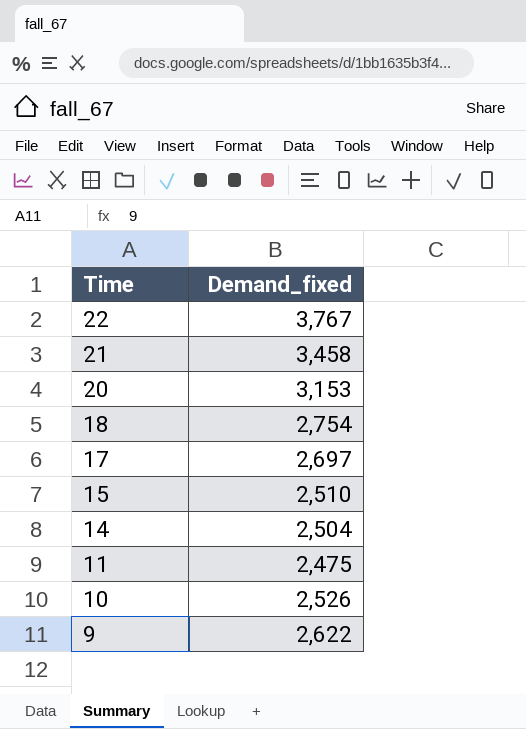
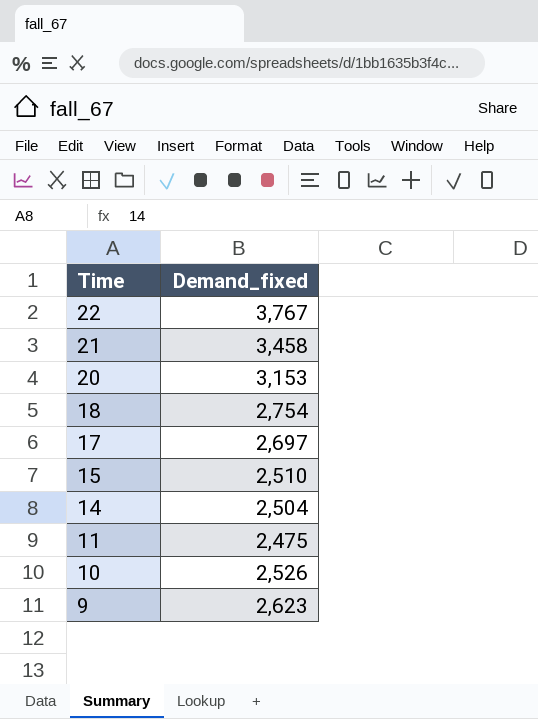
9 | Demand_fixed: 2,622 -> 2,623

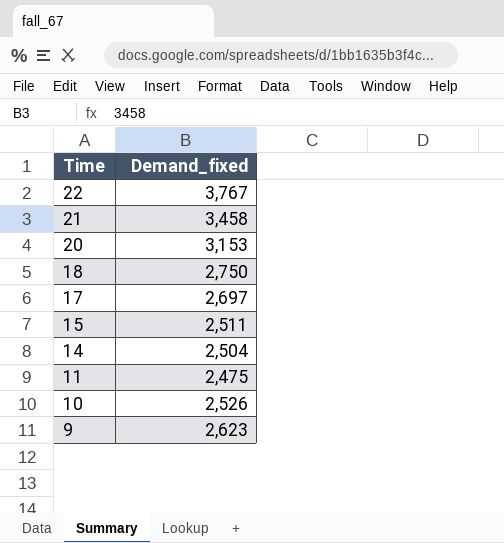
18 | Demand_fixed: 2,754 -> 2,750
15 | Demand_fixed: 2,510 -> 2,511

